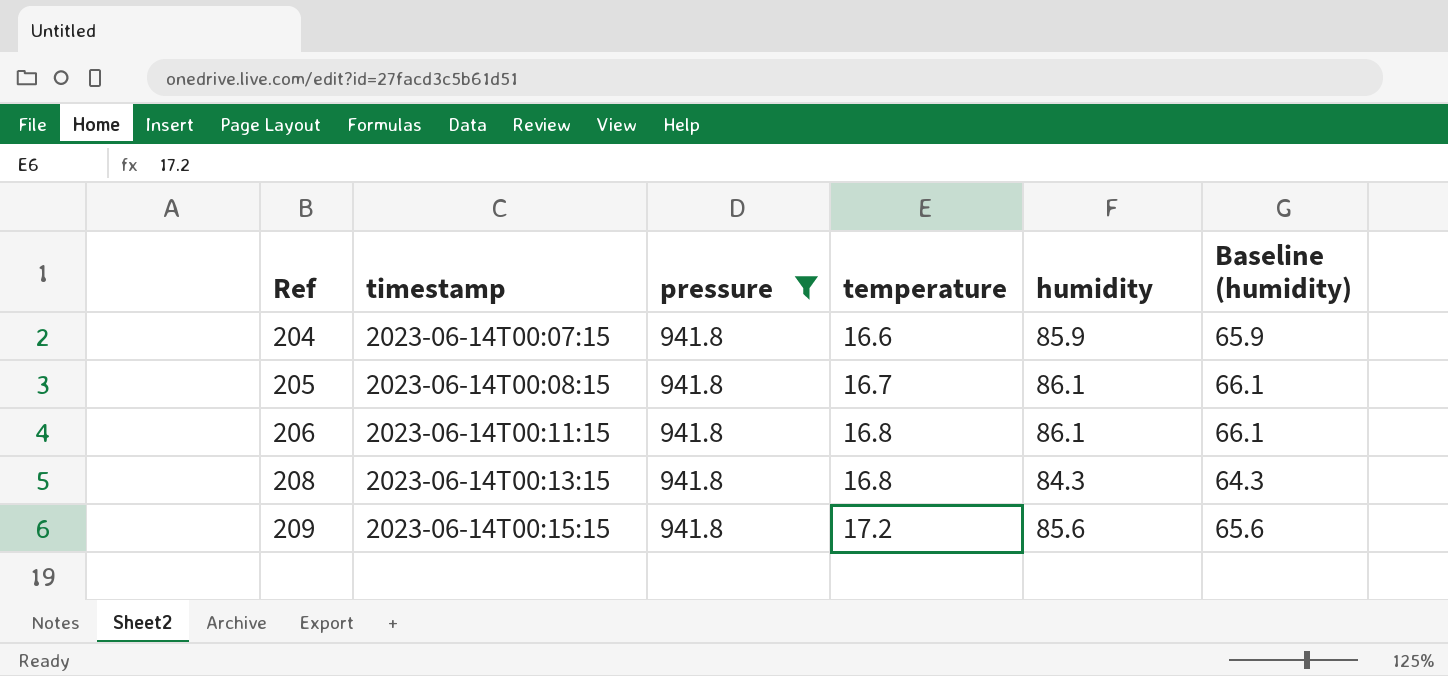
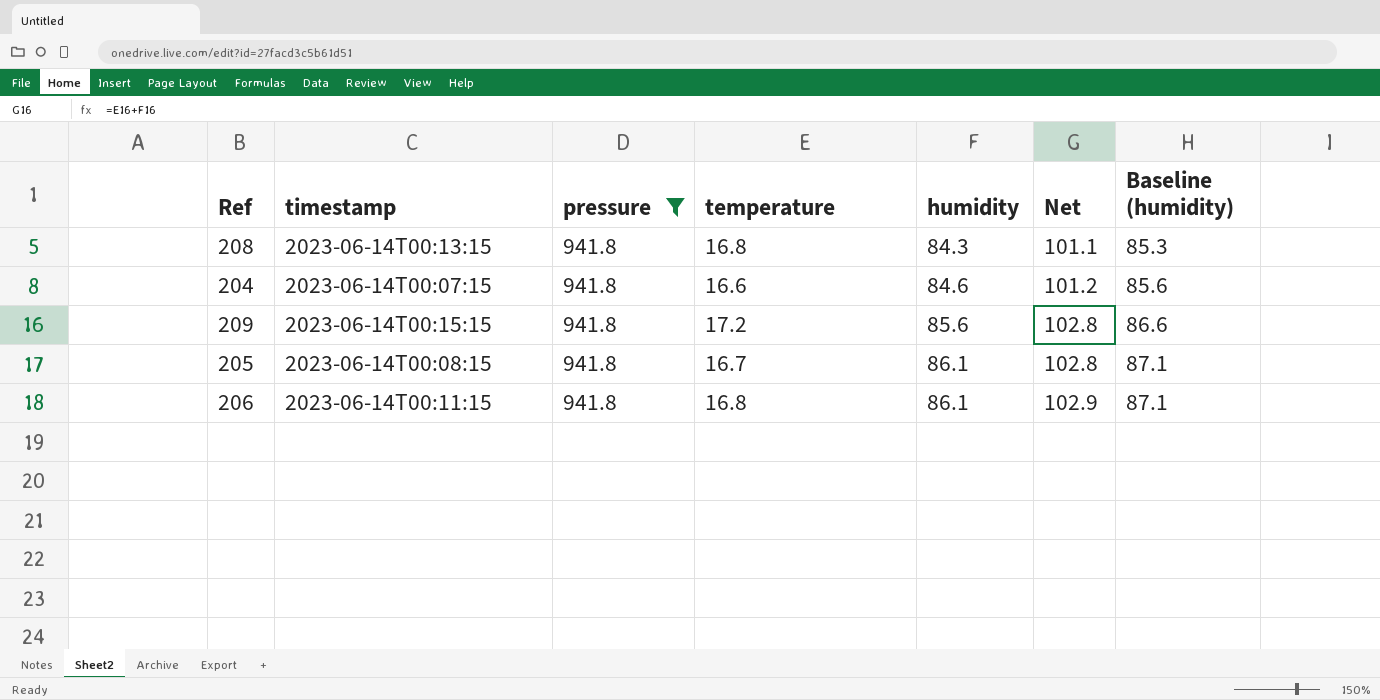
row order: Ref ascending -> humidity ascending
column Net | formula: none -> [temperature] + [humidity]
column Baseline (humidity) | formula: [humidity] - 20 -> [humidity] + 1
204 | humidity: 85.9 -> 84.6

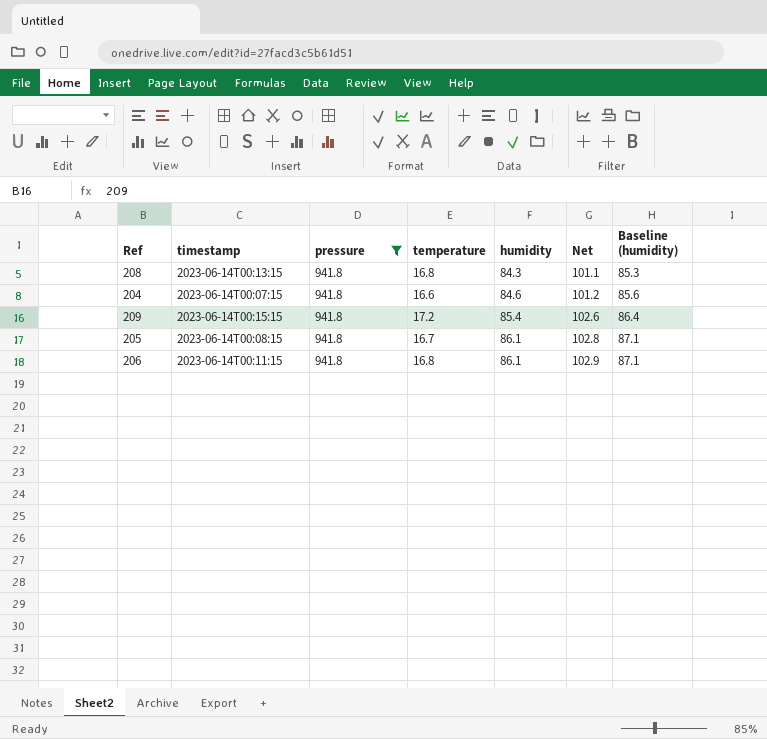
209 | humidity: 85.6 -> 85.4
209 | Net: 102.8 -> 102.6
209 | Baseline (humidity): 86.6 -> 86.4

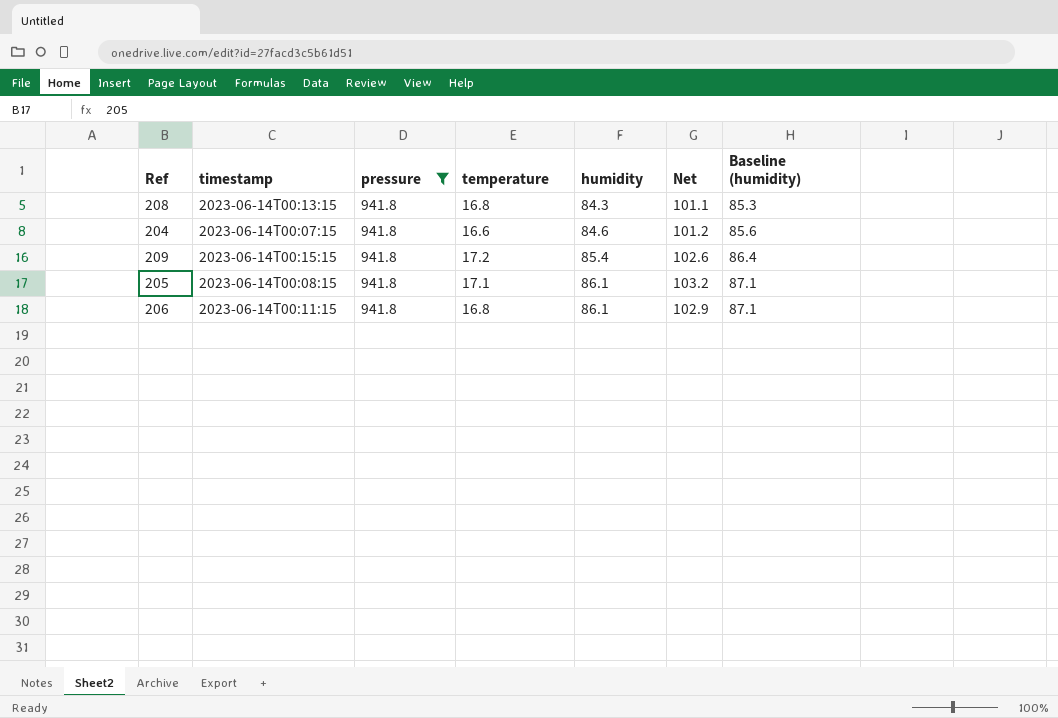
205 | temperature: 16.7 -> 17.1
205 | Net: 102.8 -> 103.2

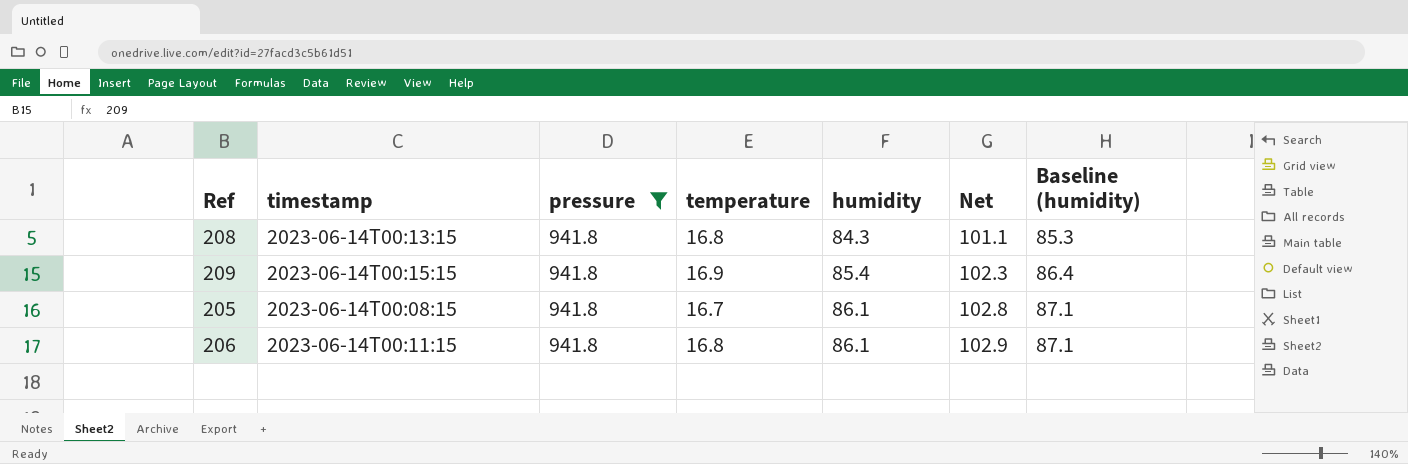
row 204: 2023-06-14T00:07:15 | 941.8 | 16.6 | 84.6 | 101.2 | 85.6 -> none
209 | temperature: 17.2 -> 16.9
209 | Net: 102.6 -> 102.3
205 | temperature: 17.1 -> 16.7
205 | Net: 103.2 -> 102.8

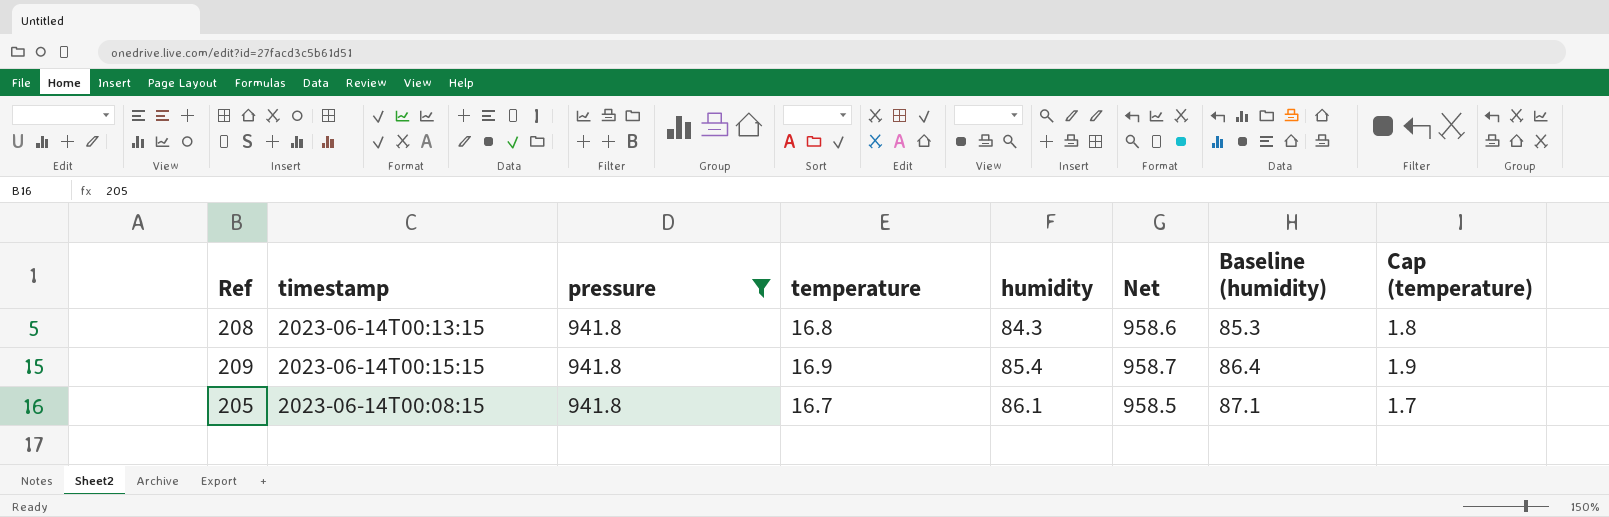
column Net | formula: [temperature] + [humidity] -> [pressure] + [temperature]
column Cap (temperature) | formula: none -> [temperature] - 15
row 206: 2023-06-14T00:11:15 | 941.8 | 16.8 | 86.1 | 102.9 | 87.1 -> none

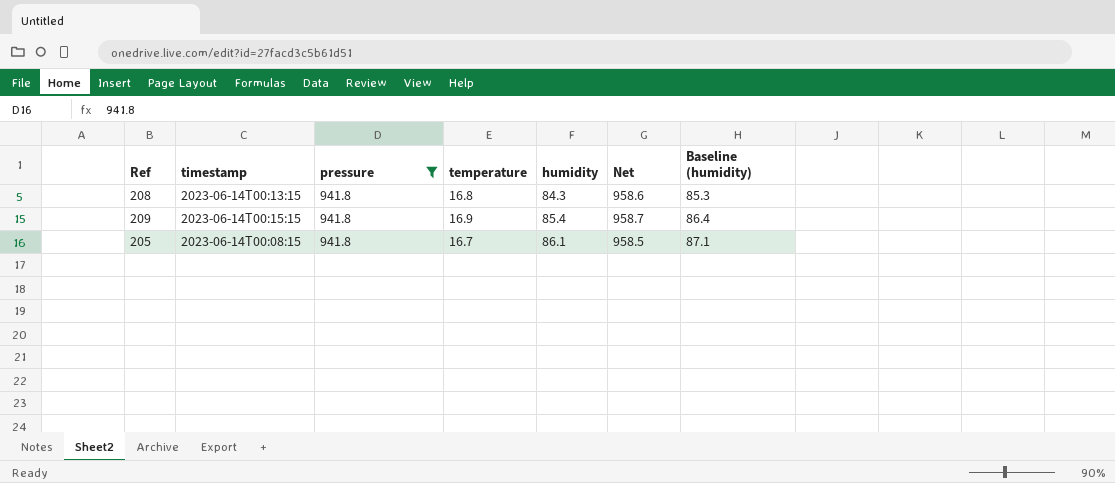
column Cap (temperature) | formula: [temperature] - 15 -> none

